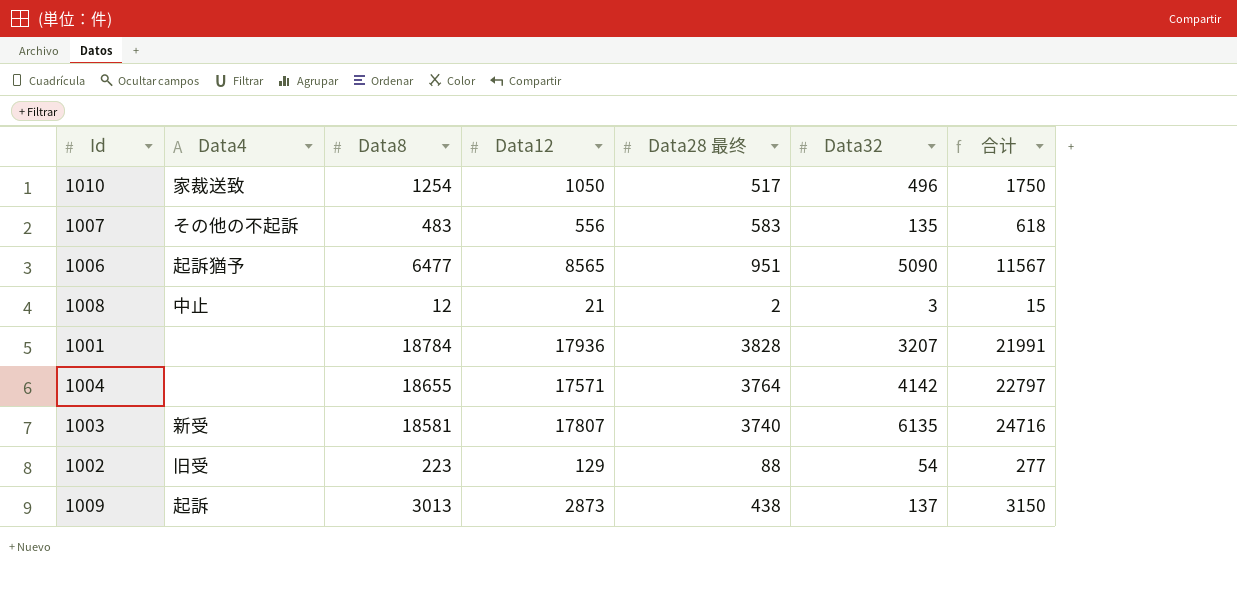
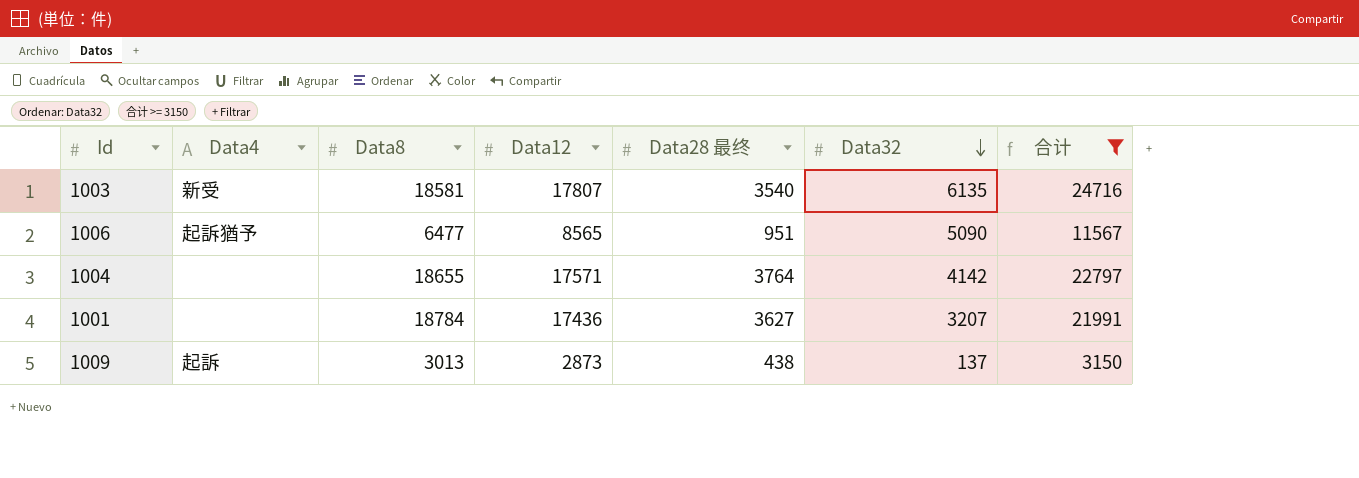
filter: none -> 合计 >= 3150
row order: none -> Data32 descending
1003 | Data28 最终: 3740 -> 3540
1001 | Data12: 17936 -> 17436
1001 | Data28 最终: 3828 -> 3627

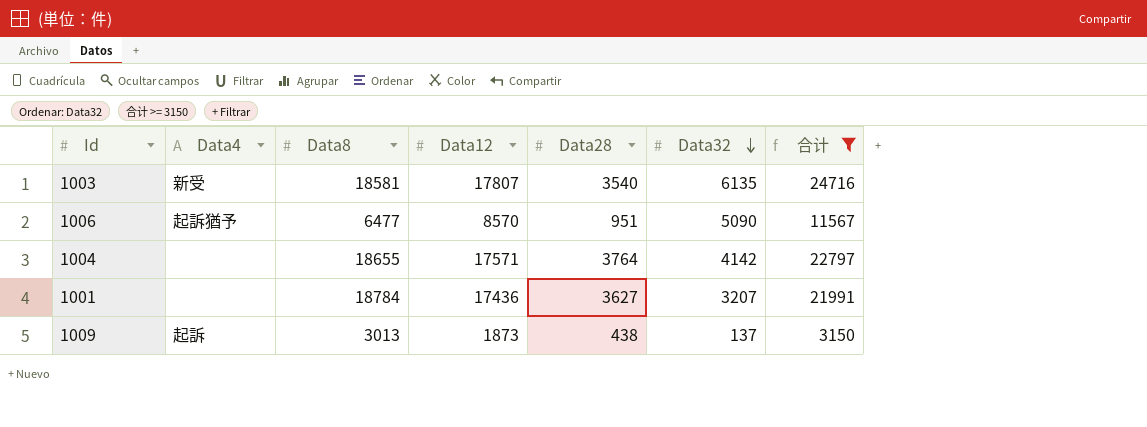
column name: Data28 最终 -> Data28
1006 | Data12: 8565 -> 8570
1009 | Data12: 2873 -> 1873

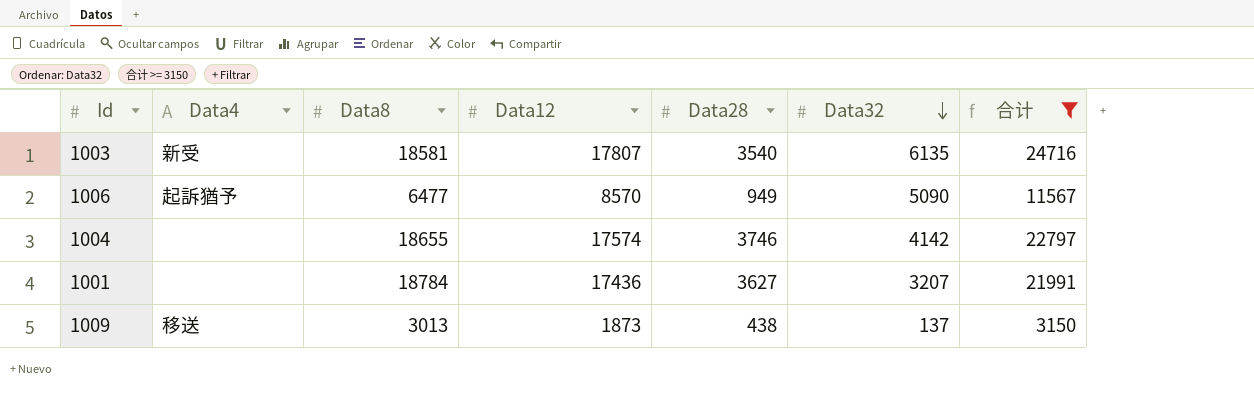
1006 | Data28: 951 -> 949
1004 | Data12: 17571 -> 17574
1004 | Data28: 3764 -> 3746
1009 | Data4: 起訴 -> 移送

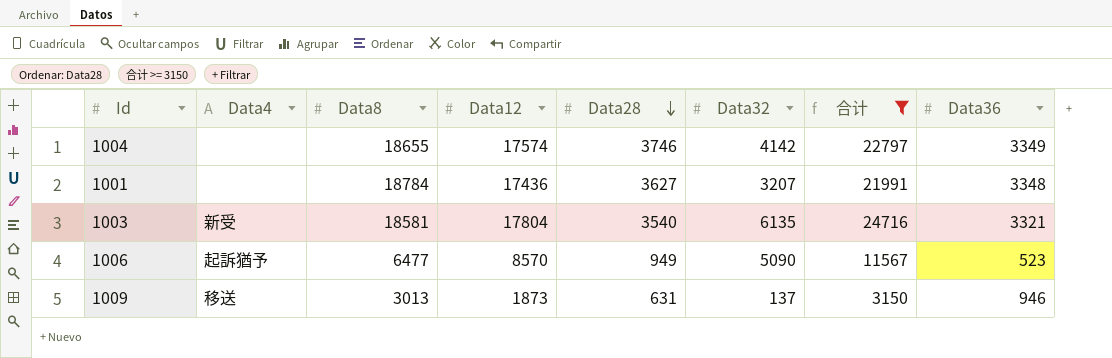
row order: Data32 descending -> Data28 descending
column Data36 | position: none -> 8
1003 | Data12: 17807 -> 17804
1009 | Data28: 438 -> 631

